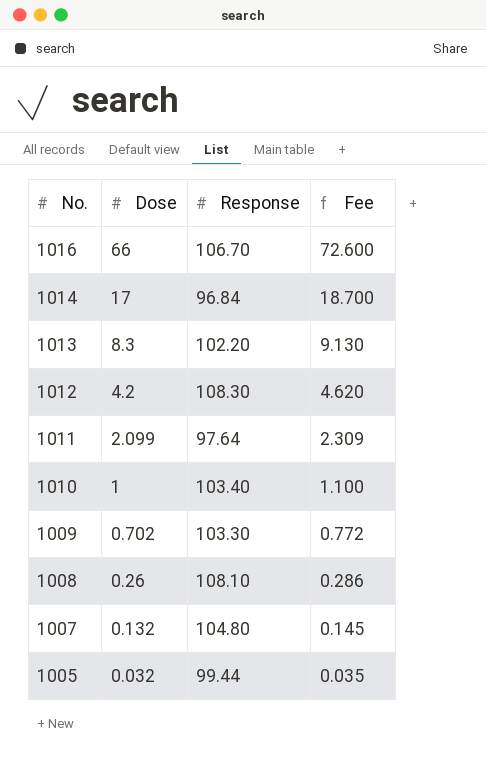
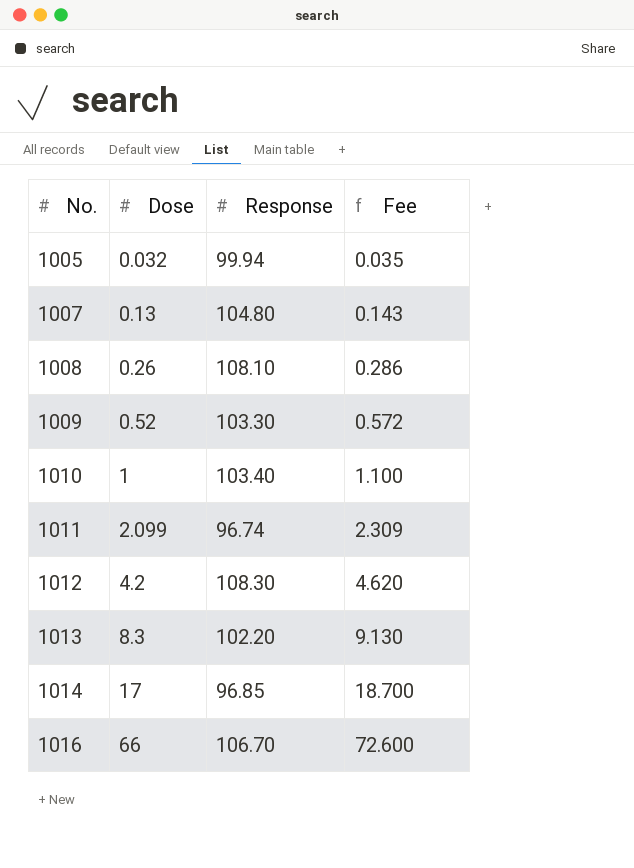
row order: No. descending -> No. ascending
1005 | Response: 99.44 -> 99.94
1007 | Dose: 0.132 -> 0.13
1007 | Fee: 0.145 -> 0.143
1009 | Dose: 0.702 -> 0.52
1009 | Fee: 0.772 -> 0.572
1011 | Response: 97.64 -> 96.74
1014 | Response: 96.84 -> 96.85

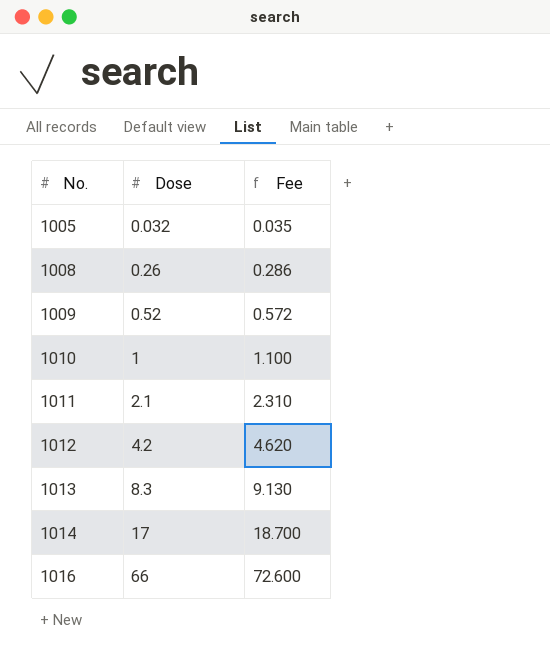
column Response | position: 3 -> none
row 1007: 0.13 | 104.80 | 0.143 -> none
1011 | Dose: 2.099 -> 2.1
1011 | Fee: 2.309 -> 2.310

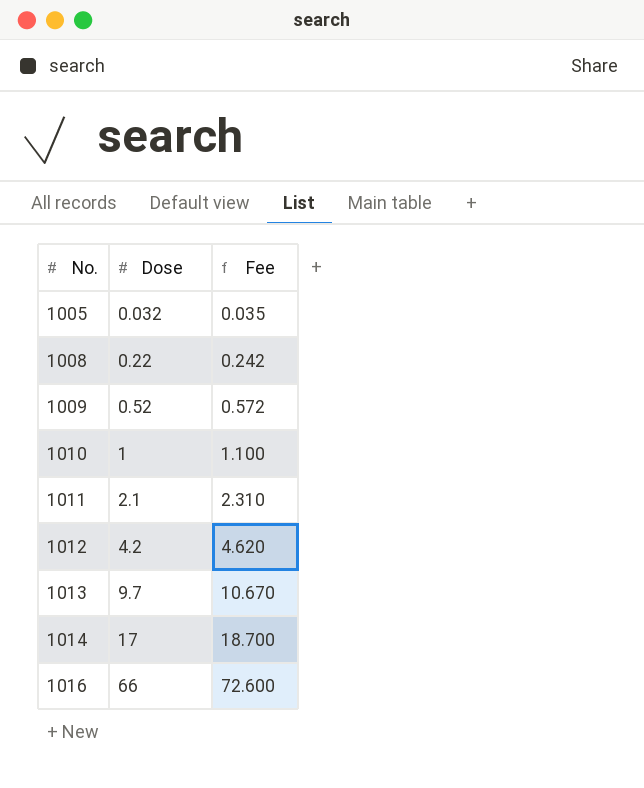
1008 | Dose: 0.26 -> 0.22
1008 | Fee: 0.286 -> 0.242
1013 | Dose: 8.3 -> 9.7
1013 | Fee: 9.130 -> 10.670

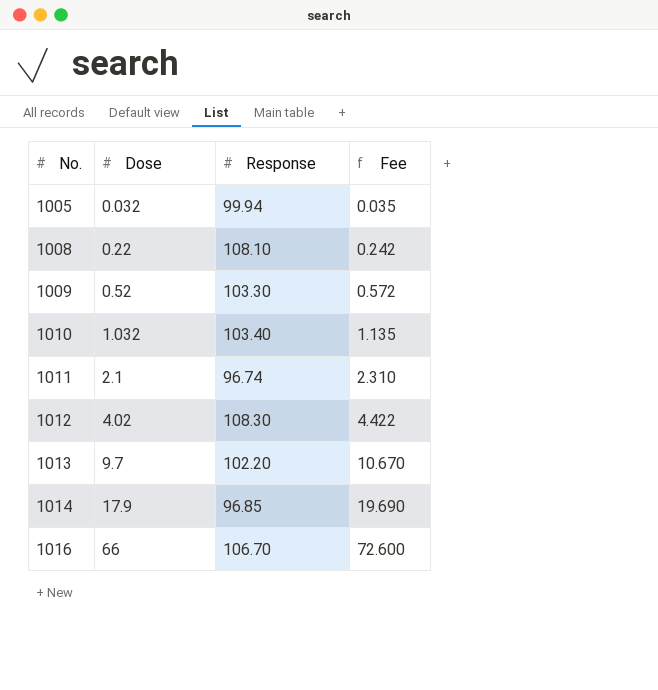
column Response | position: none -> 3
1010 | Dose: 1 -> 1.032
1010 | Fee: 1.100 -> 1.135
1012 | Dose: 4.2 -> 4.02
1012 | Fee: 4.620 -> 4.422
1014 | Dose: 17 -> 17.9
1014 | Fee: 18.700 -> 19.690

